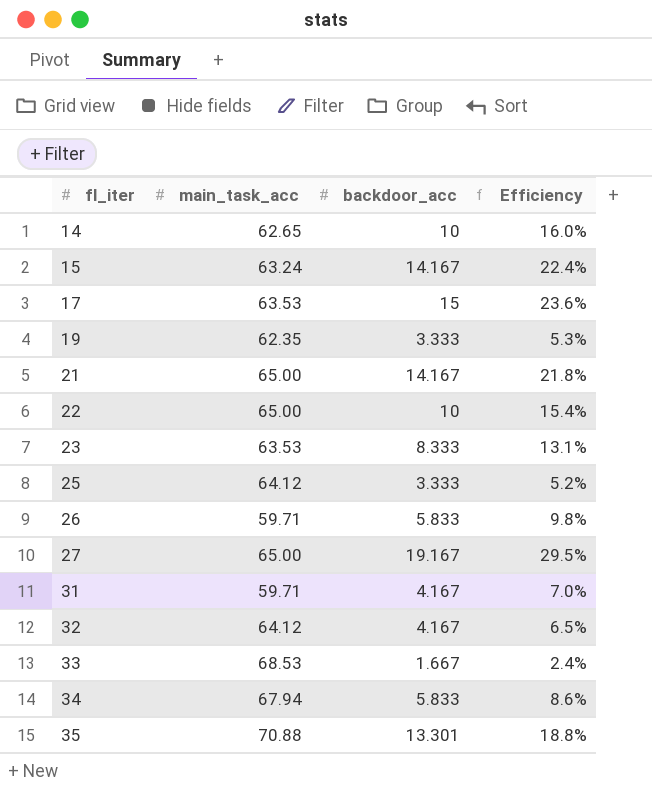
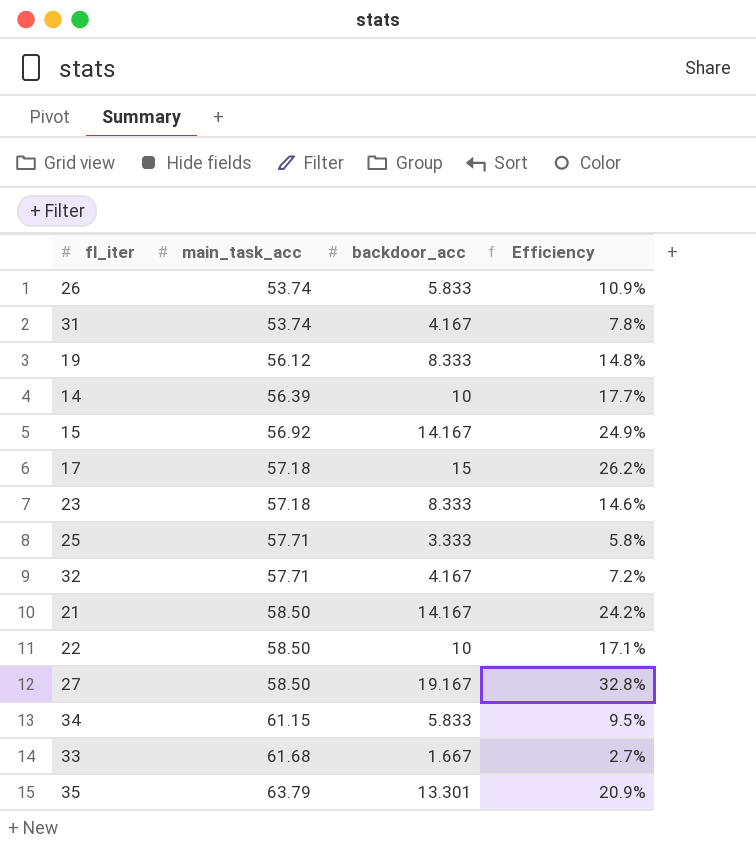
row order: fl_iter ascending -> main_task_acc ascending
26 | main_task_acc: 59.71 -> 53.74
26 | Efficiency: 9.8% -> 10.9%
31 | main_task_acc: 59.71 -> 53.74
31 | Efficiency: 7.0% -> 7.8%
19 | main_task_acc: 62.35 -> 56.12
19 | backdoor_acc: 3.333 -> 8.333
19 | Efficiency: 5.3% -> 14.8%
14 | main_task_acc: 62.65 -> 56.39
14 | Efficiency: 16.0% -> 17.7%
15 | main_task_acc: 63.24 -> 56.92
15 | Efficiency: 22.4% -> 24.9%
17 | main_task_acc: 63.53 -> 57.18
17 | Efficiency: 23.6% -> 26.2%
23 | main_task_acc: 63.53 -> 57.18
23 | Efficiency: 13.1% -> 14.6%
25 | main_task_acc: 64.12 -> 57.71
25 | Efficiency: 5.2% -> 5.8%
32 | main_task_acc: 64.12 -> 57.71
32 | Efficiency: 6.5% -> 7.2%
21 | main_task_acc: 65.00 -> 58.50
21 | Efficiency: 21.8% -> 24.2%
22 | main_task_acc: 65.00 -> 58.50
22 | Efficiency: 15.4% -> 17.1%
27 | main_task_acc: 65.00 -> 58.50
27 | Efficiency: 29.5% -> 32.8%
34 | main_task_acc: 67.94 -> 61.15
34 | Efficiency: 8.6% -> 9.5%
33 | main_task_acc: 68.53 -> 61.68
33 | Efficiency: 2.4% -> 2.7%
35 | main_task_acc: 70.88 -> 63.79
35 | Efficiency: 18.8% -> 20.9%

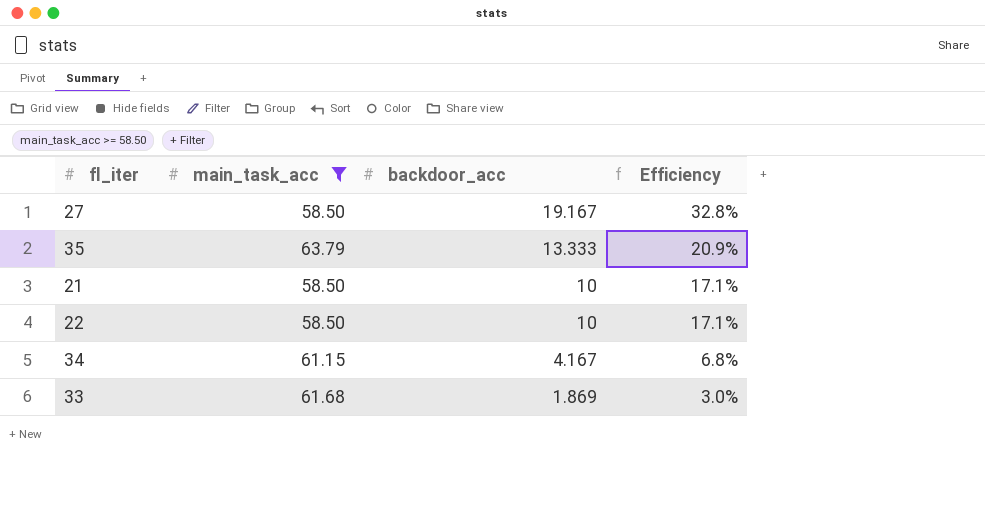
filter: none -> main_task_acc >= 58.50
row order: main_task_acc ascending -> backdoor_acc descending
35 | backdoor_acc: 13.301 -> 13.333
21 | backdoor_acc: 14.167 -> 10
21 | Efficiency: 24.2% -> 17.1%
34 | backdoor_acc: 5.833 -> 4.167
34 | Efficiency: 9.5% -> 6.8%
33 | backdoor_acc: 1.667 -> 1.869
33 | Efficiency: 2.7% -> 3.0%

